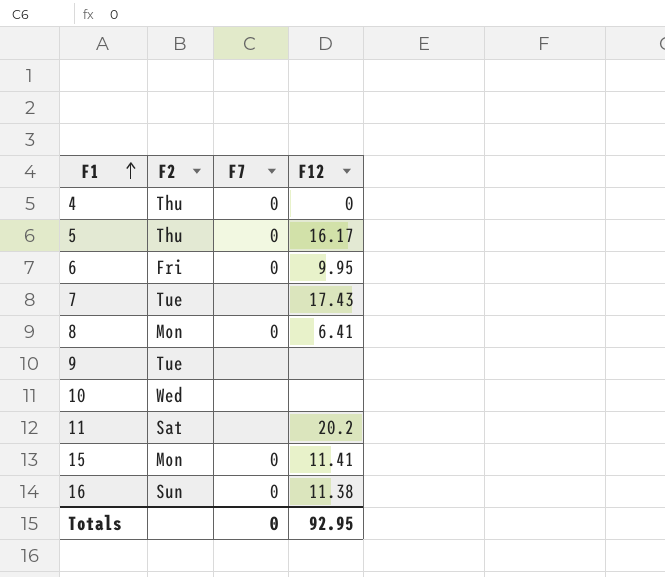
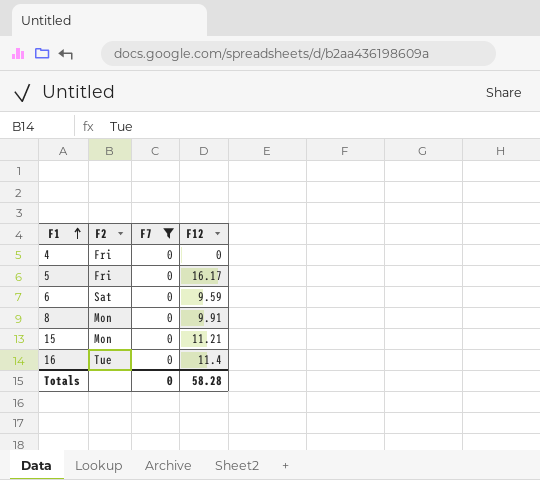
filter: none -> F7 = 0
4 | F2: Thu -> Fri
5 | F2: Thu -> Fri
6 | F2: Fri -> Sat
6 | F12: 9.95 -> 9.59
8 | F12: 6.41 -> 9.91
15 | F12: 11.41 -> 11.21
16 | F2: Sun -> Tue
16 | F12: 11.38 -> 11.4
Totals | F12: 92.95 -> 58.28

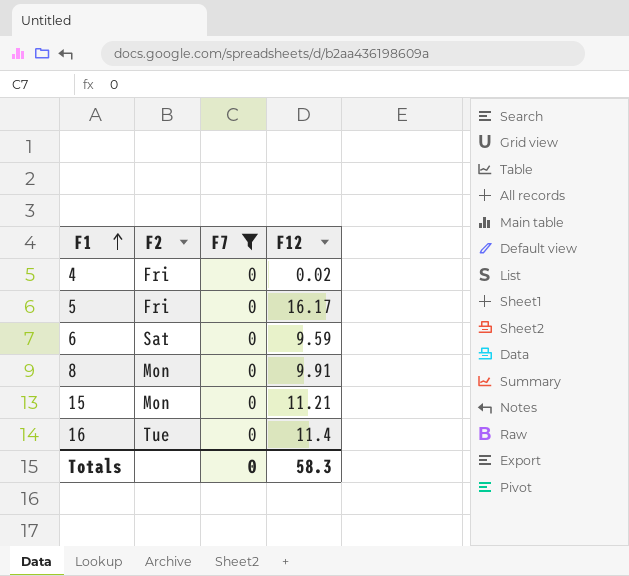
4 | F12: 0 -> 0.02
Totals | F12: 58.28 -> 58.3

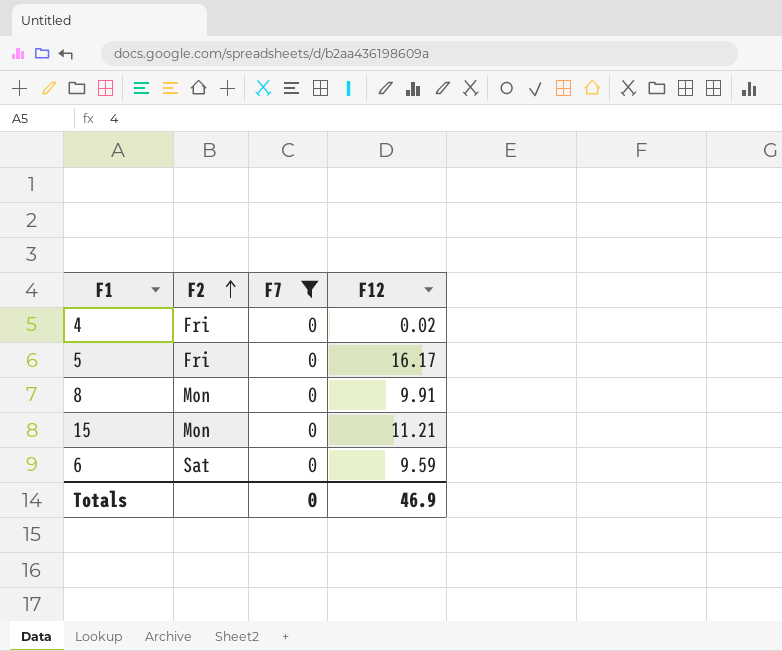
row order: F1 ascending -> F2 ascending
row 16: Tue | 0 | 11.4 -> none
Totals | F12: 58.3 -> 46.9

